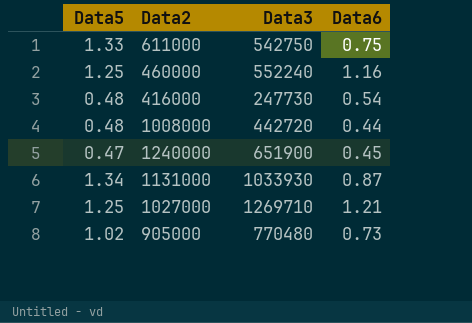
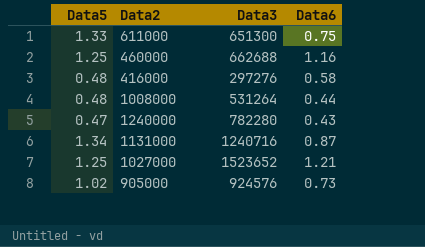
611000 | Data3: 542750 -> 651300
460000 | Data3: 552240 -> 662688
416000 | Data3: 247730 -> 297276
416000 | Data6: 0.54 -> 0.58
1008000 | Data3: 442720 -> 531264
1240000 | Data3: 651900 -> 782280
1240000 | Data6: 0.45 -> 0.43
1131000 | Data3: 1033930 -> 1240716
1027000 | Data3: 1269710 -> 1523652
905000 | Data3: 770480 -> 924576

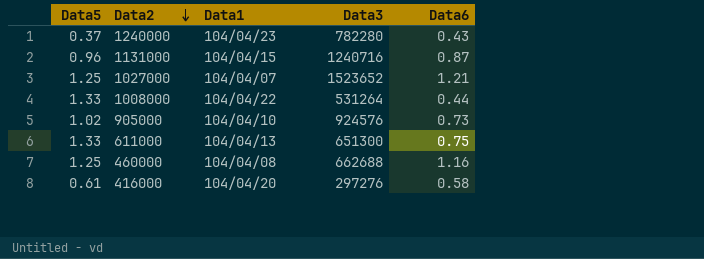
row order: none -> Data2 descending
column Data1 | position: none -> 3
1240000 | Data5: 0.47 -> 0.37
1131000 | Data5: 1.34 -> 0.96
1008000 | Data5: 0.48 -> 1.33
416000 | Data5: 0.48 -> 0.61

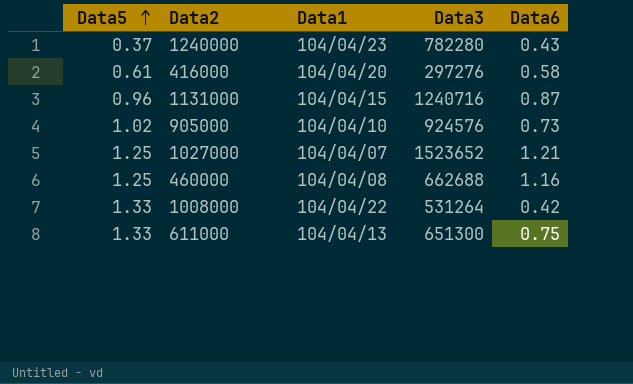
row order: Data2 descending -> Data5 ascending
1008000 | Data6: 0.44 -> 0.42

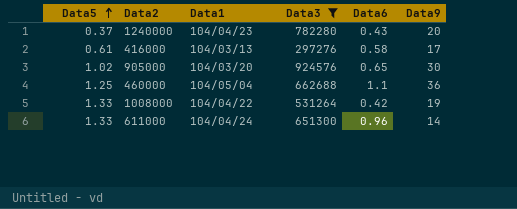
filter: none -> Data3 <= 924576
column Data9 | position: none -> 6
416000 | Data1: 104/04/20 -> 104/03/13
905000 | Data1: 104/04/10 -> 104/03/20
905000 | Data6: 0.73 -> 0.65
460000 | Data1: 104/04/08 -> 104/05/04
460000 | Data6: 1.16 -> 1.1
611000 | Data1: 104/04/13 -> 104/04/24
611000 | Data6: 0.75 -> 0.96

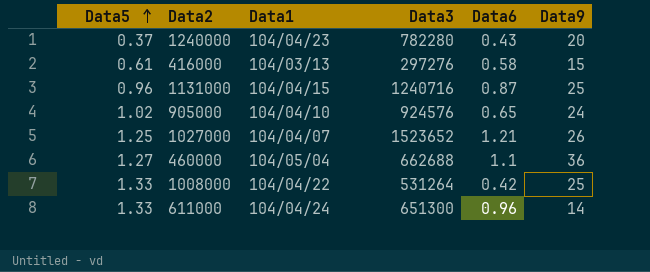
filter: Data3 <= 924576 -> none
416000 | Data9: 17 -> 15
905000 | Data1: 104/03/20 -> 104/04/10
905000 | Data9: 30 -> 24
460000 | Data5: 1.25 -> 1.27
1008000 | Data9: 19 -> 25

